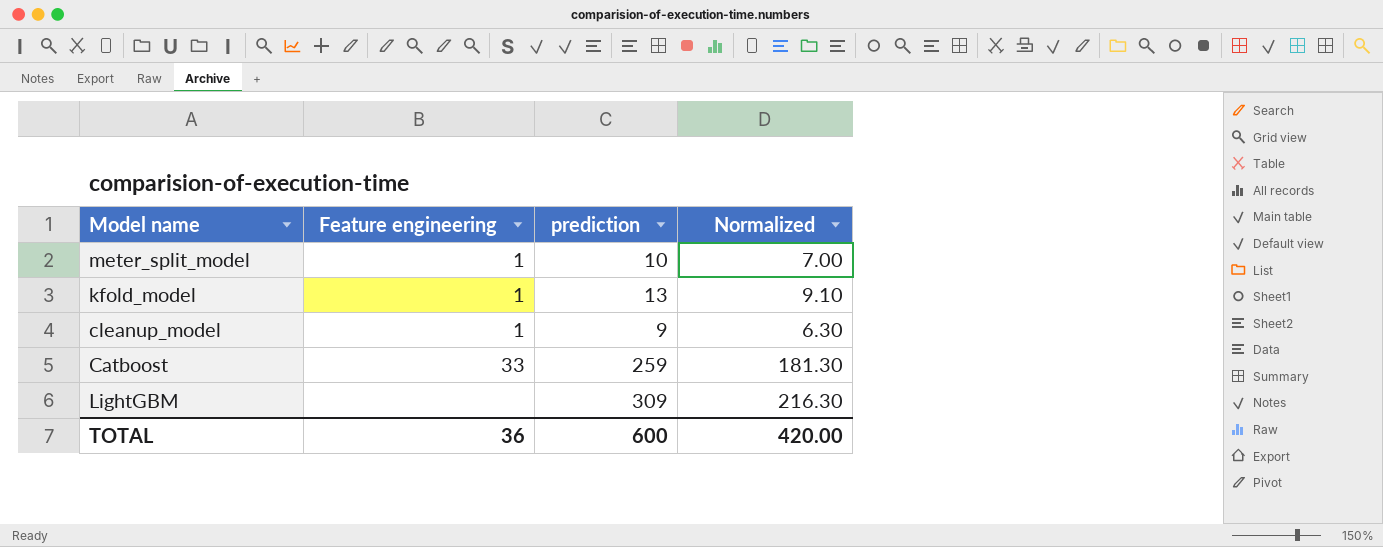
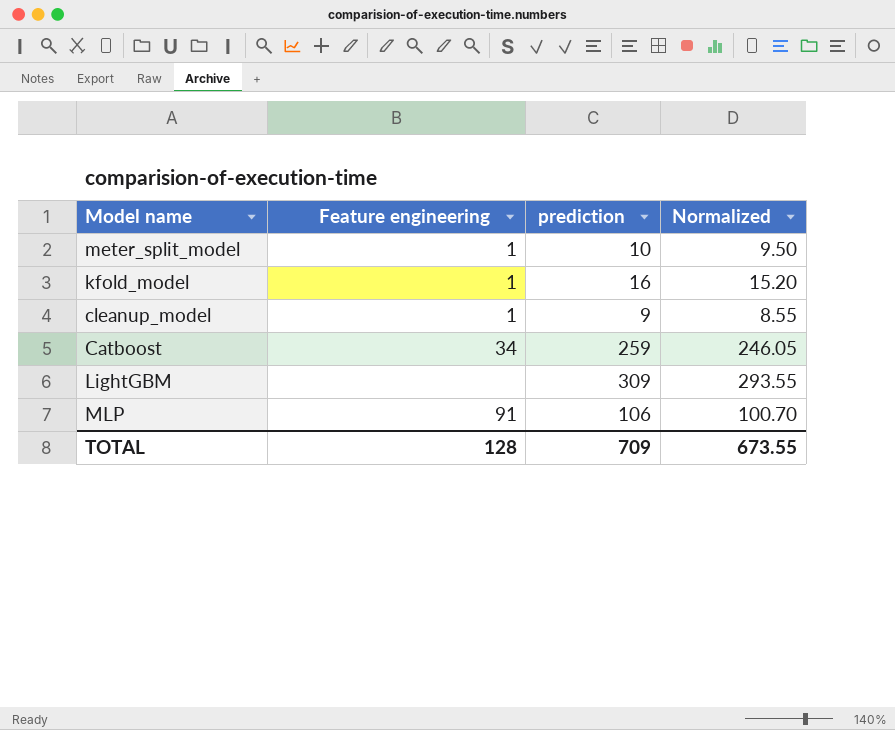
column Normalized | formula: [prediction] * 0.7 -> [prediction] * 0.95
kfold_model | prediction: 13 -> 16
Catboost | Feature engineering: 33 -> 34
row MLP: none -> 91 | 106 | 100.70
TOTAL | Feature engineering: 36 -> 128
TOTAL | prediction: 600 -> 709
TOTAL | Normalized: 420.00 -> 673.55

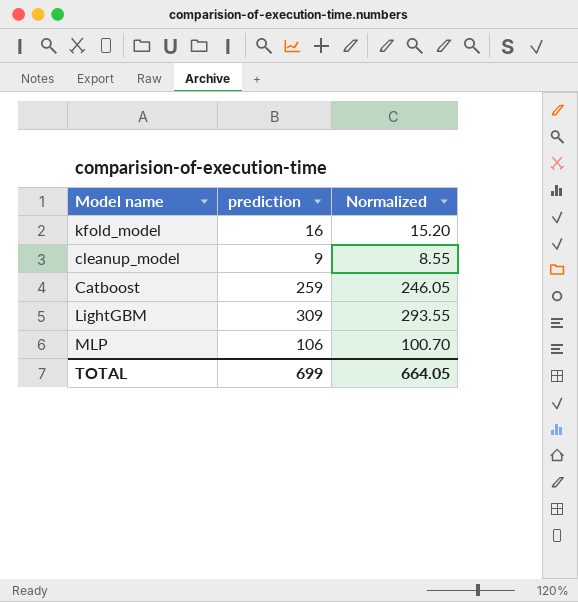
column Feature engineering | position: 2 -> none
row meter_split_model: 1 | 10 | 9.50 -> none
TOTAL | prediction: 709 -> 699
TOTAL | Normalized: 673.55 -> 664.05

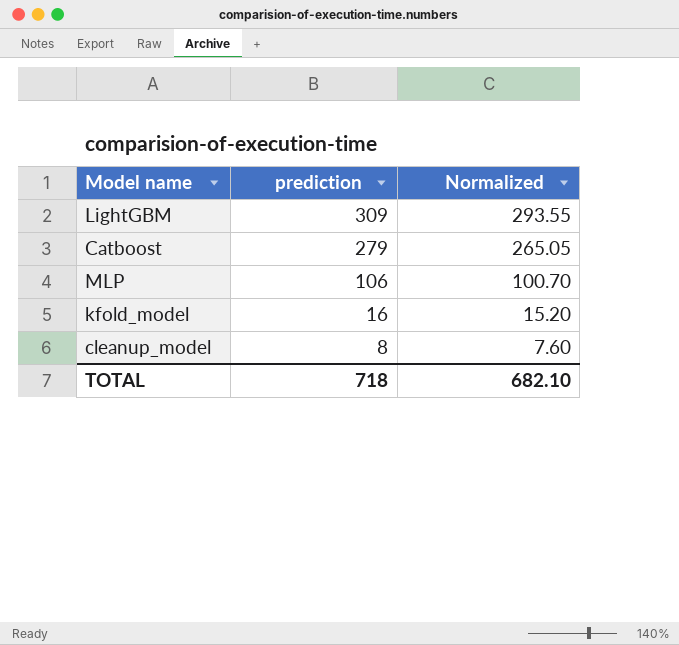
row order: none -> prediction descending
Catboost | prediction: 259 -> 279
Catboost | Normalized: 246.05 -> 265.05
cleanup_model | prediction: 9 -> 8
cleanup_model | Normalized: 8.55 -> 7.60
TOTAL | prediction: 699 -> 718
TOTAL | Normalized: 664.05 -> 682.10

